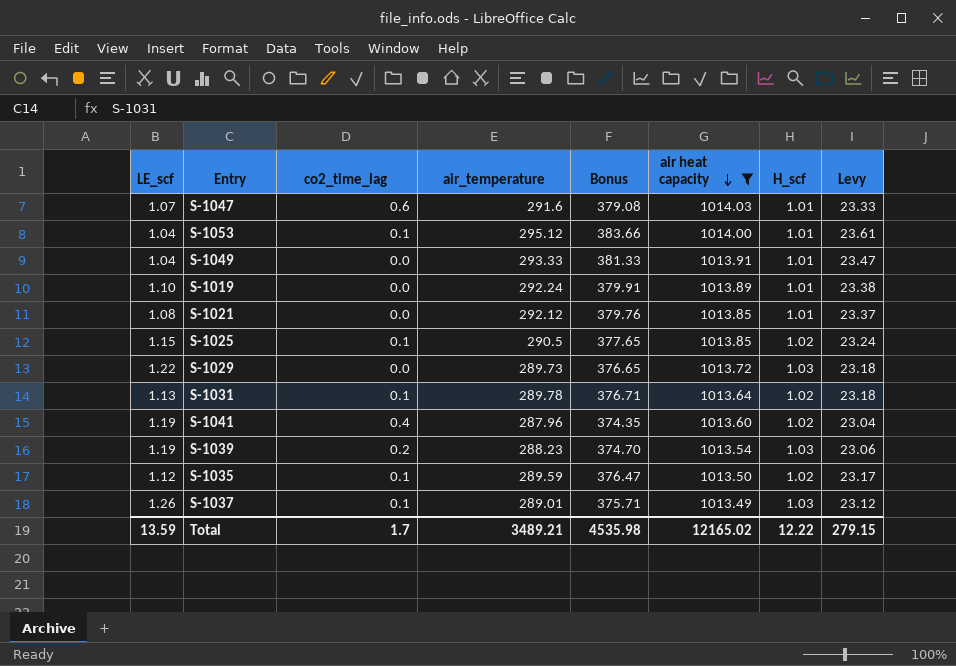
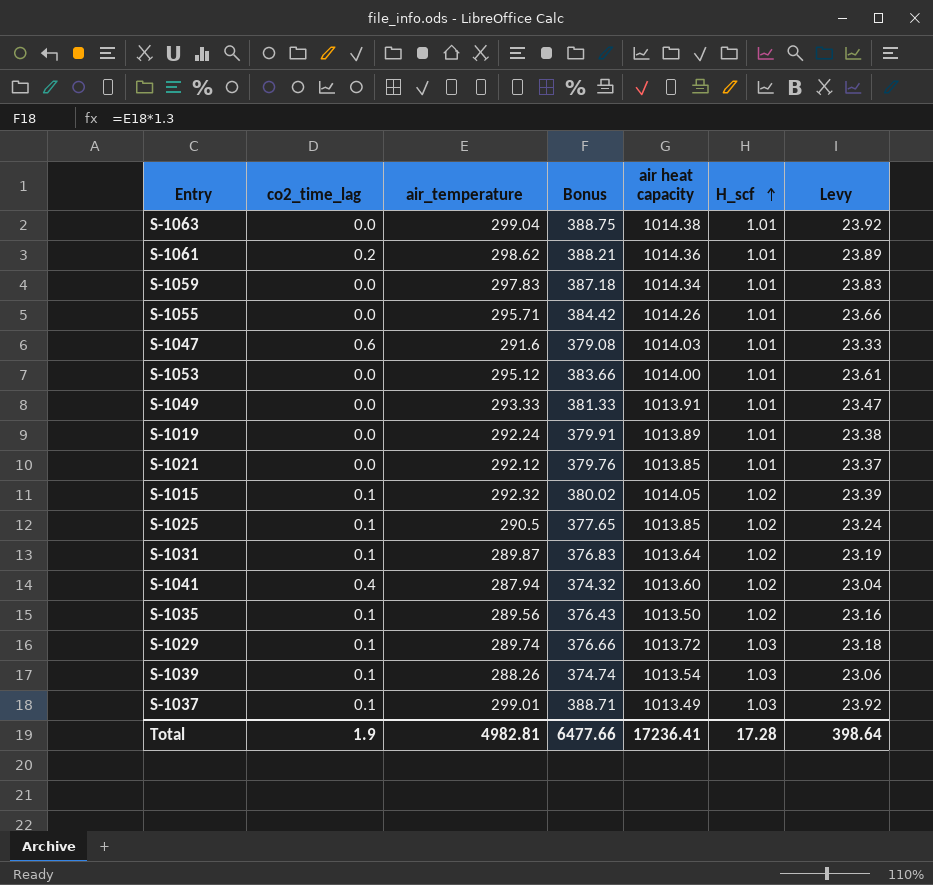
filter: air heat capacity <= 1014.03 -> none
row order: air heat capacity descending -> H_scf ascending
column LE_scf | position: 1 -> none
S-1053 | co2_time_lag: 0.1 -> 0.0
S-1031 | air_temperature: 289.78 -> 289.87
S-1031 | Bonus: 376.71 -> 376.83
S-1031 | Levy: 23.18 -> 23.19
S-1041 | air_temperature: 287.96 -> 287.94
S-1041 | Bonus: 374.35 -> 374.32
S-1035 | air_temperature: 289.59 -> 289.56
S-1035 | Bonus: 376.47 -> 376.43
S-1035 | Levy: 23.17 -> 23.16
S-1029 | co2_time_lag: 0.0 -> 0.1
S-1029 | air_temperature: 289.73 -> 289.74
S-1029 | Bonus: 376.65 -> 376.66
S-1039 | co2_time_lag: 0.2 -> 0.1
S-1039 | air_temperature: 288.23 -> 288.26
S-1039 | Bonus: 374.70 -> 374.74
S-1037 | air_temperature: 289.01 -> 299.01
S-1037 | Bonus: 375.71 -> 388.71
S-1037 | Levy: 23.12 -> 23.92
Total | co2_time_lag: 1.7 -> 1.9
Total | air_temperature: 3489.21 -> 4982.81
Total | Bonus: 4535.98 -> 6477.66
Total | air heat capacity: 12165.02 -> 17236.41
Total | H_scf: 12.22 -> 17.28
Total | Levy: 279.15 -> 398.64

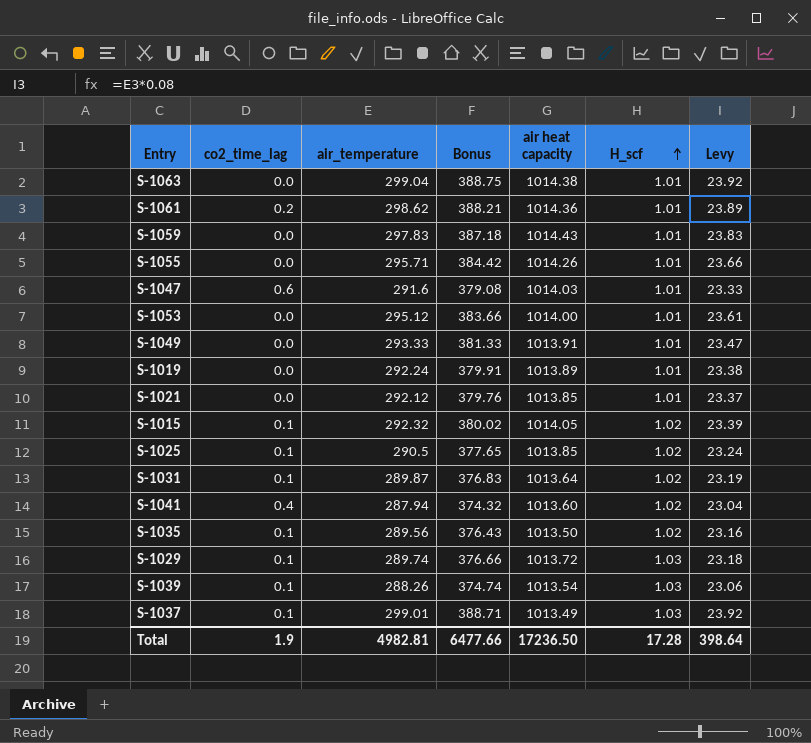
S-1059 | air heat capacity: 1014.34 -> 1014.43
Total | air heat capacity: 17236.41 -> 17236.50

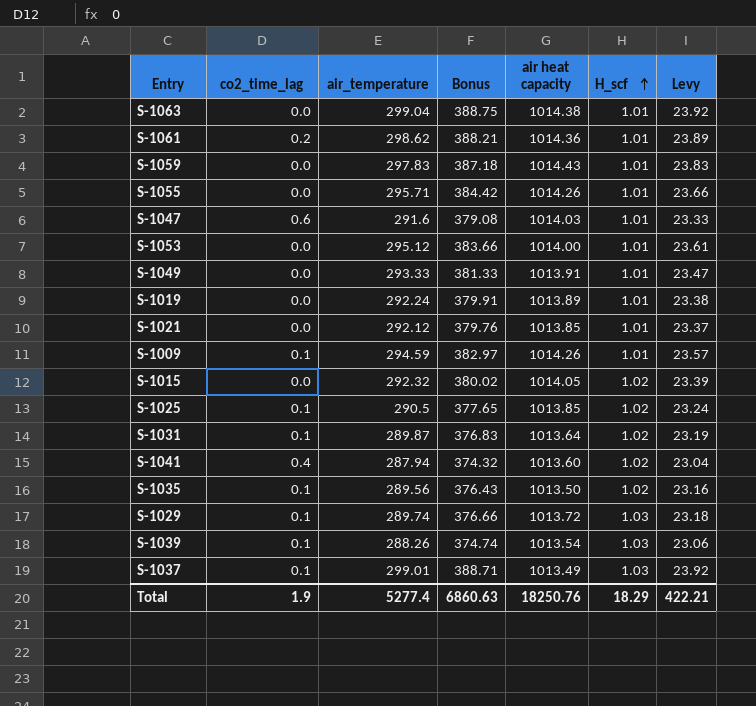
row S-1009: none -> 0.1 | 294.59 | 382.97 | 1014.26 | 1.01 | 23.57
S-1015 | co2_time_lag: 0.1 -> 0.0
Total | air_temperature: 4982.81 -> 5277.4
Total | Bonus: 6477.66 -> 6860.63
Total | air heat capacity: 17236.50 -> 18250.76
Total | H_scf: 17.28 -> 18.29
Total | Levy: 398.64 -> 422.21

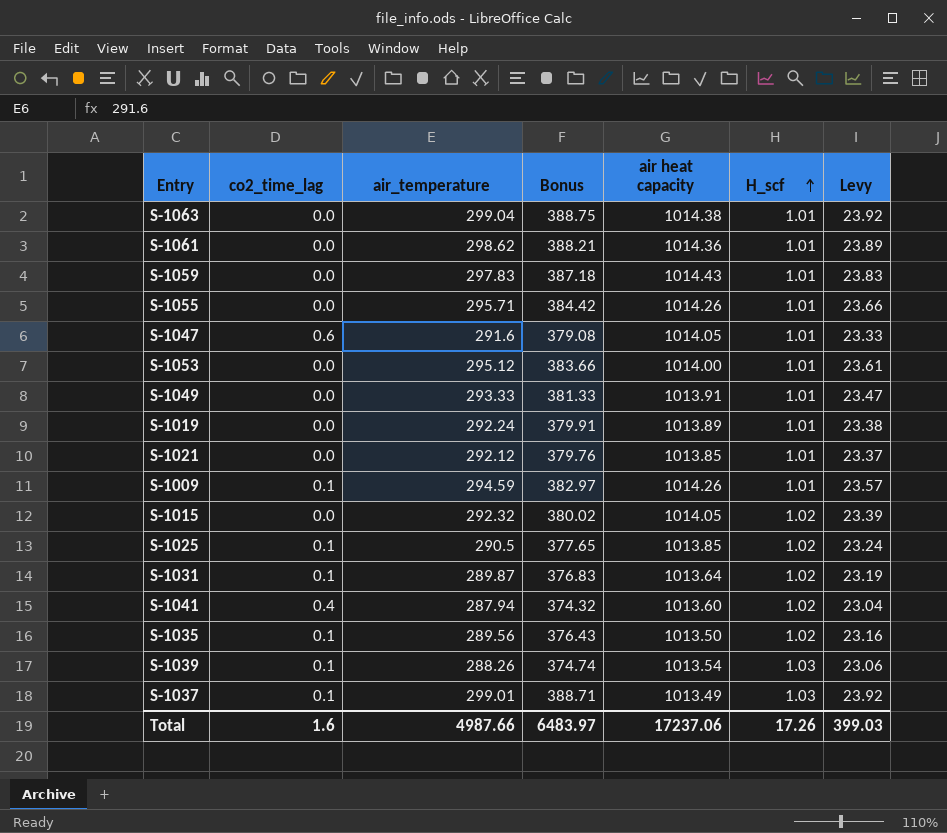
row S-1029: 0.1 | 289.74 | 376.66 | 1013.72 | 1.03 | 23.18 -> none
S-1061 | co2_time_lag: 0.2 -> 0.0
S-1047 | air heat capacity: 1014.03 -> 1014.05
Total | co2_time_lag: 1.9 -> 1.6
Total | air_temperature: 5277.4 -> 4987.66
Total | Bonus: 6860.63 -> 6483.97
Total | air heat capacity: 18250.76 -> 17237.06
Total | H_scf: 18.29 -> 17.26
Total | Levy: 422.21 -> 399.03

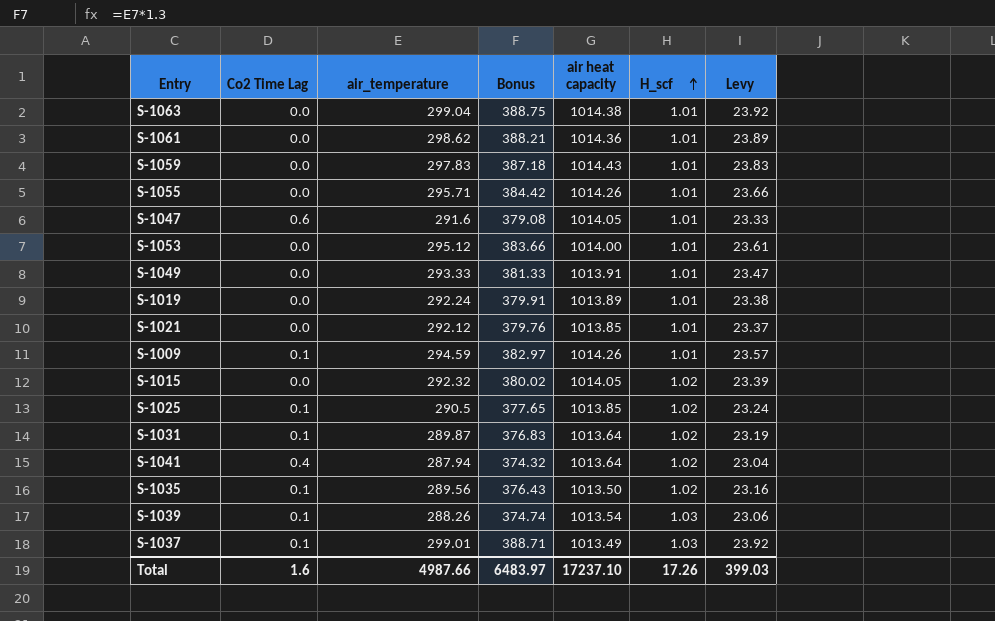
column name: co2_time_lag -> Co2 Time Lag
S-1041 | air heat capacity: 1013.60 -> 1013.64
Total | air heat capacity: 17237.06 -> 17237.10

